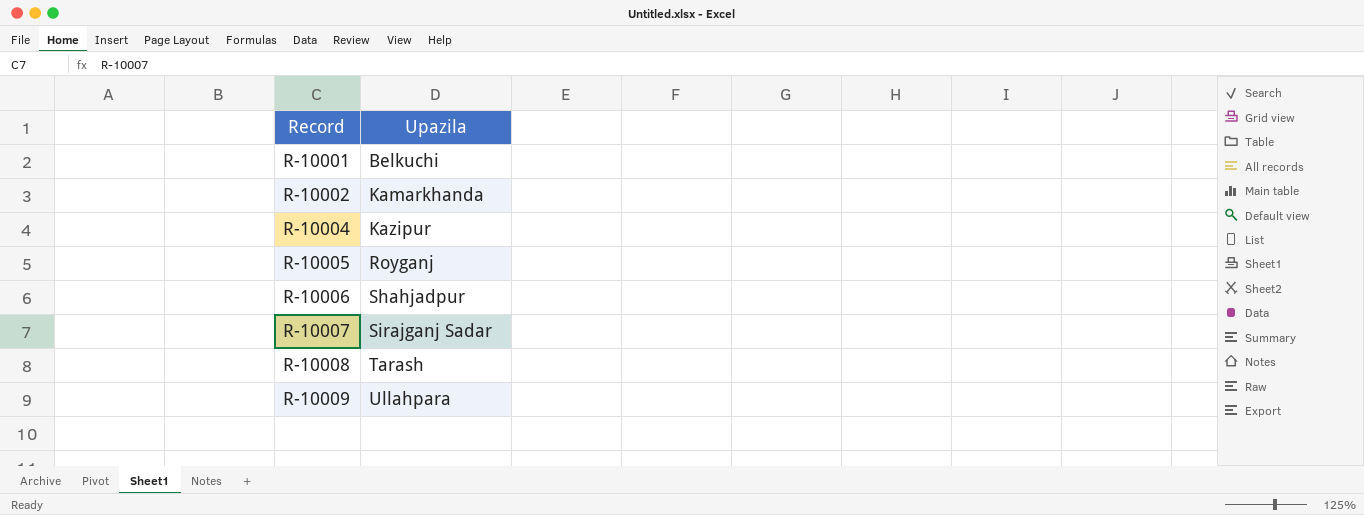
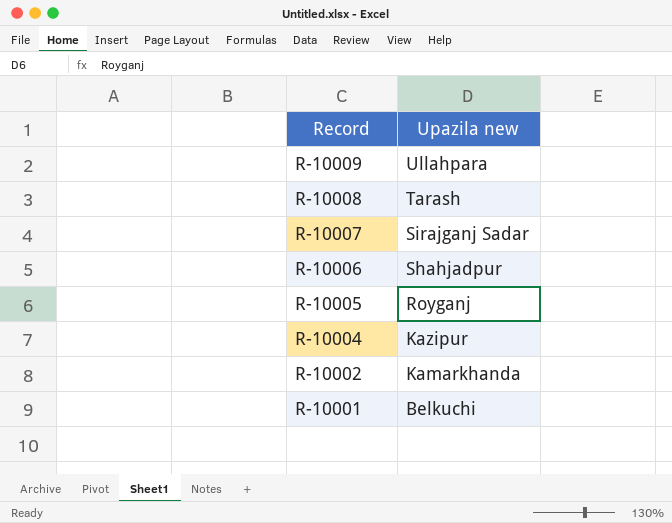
row order: Record ascending -> Record descending
column name: Upazila -> Upazila new

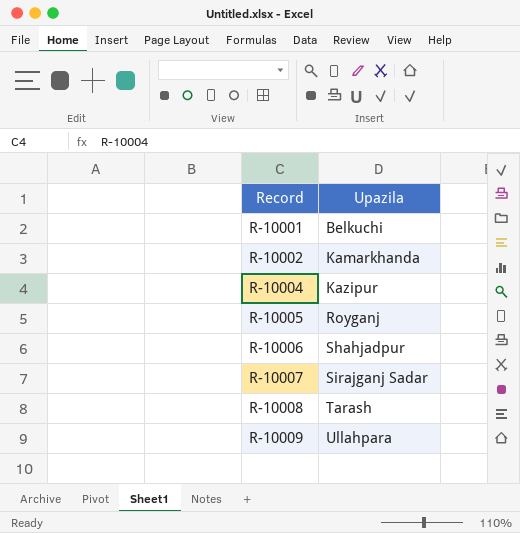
row order: Record descending -> Record ascending
column name: Upazila new -> Upazila

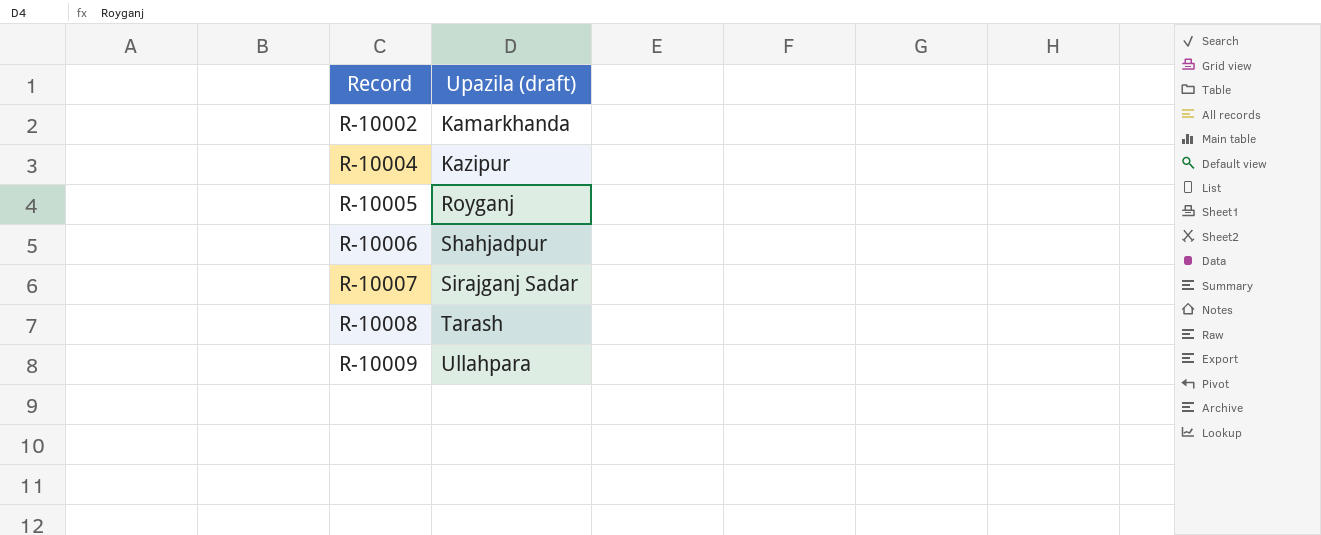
column name: Upazila -> Upazila (draft)
row R-10001: Belkuchi -> none

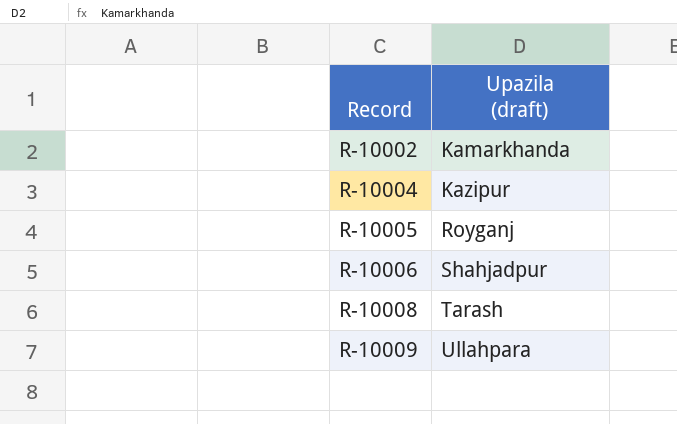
row R-10007: Sirajganj Sadar -> none

